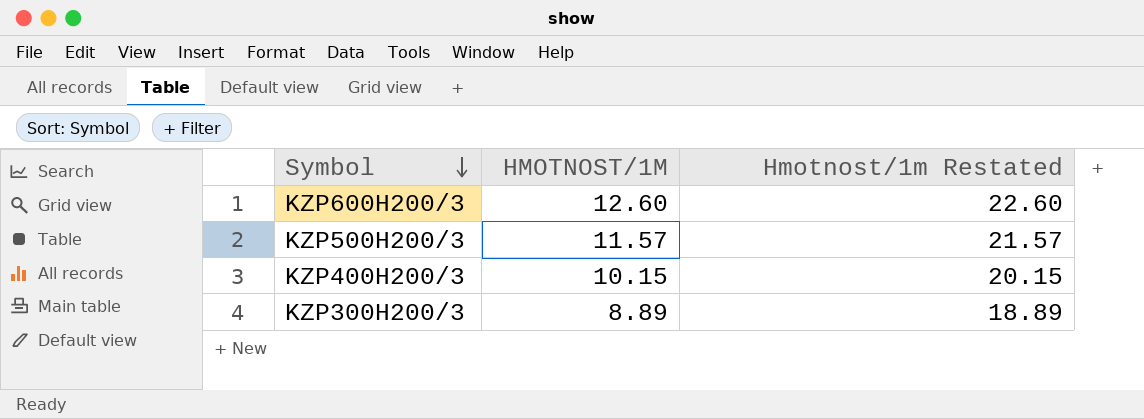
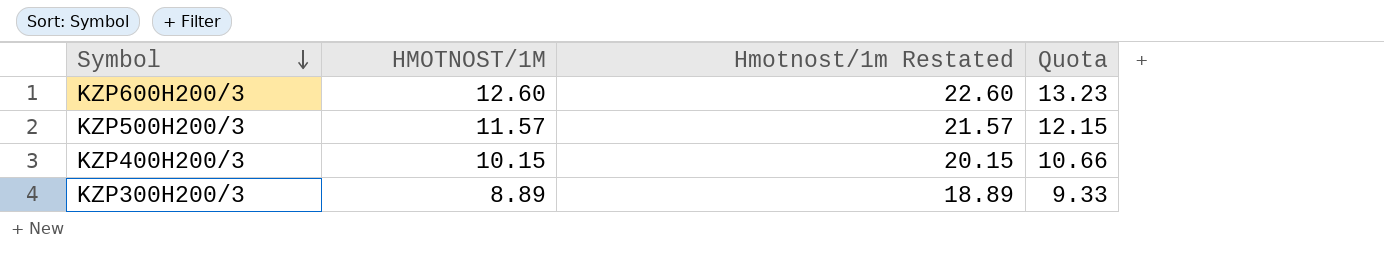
column Quota | formula: none -> [HMOTNOST/1M] * 1.05

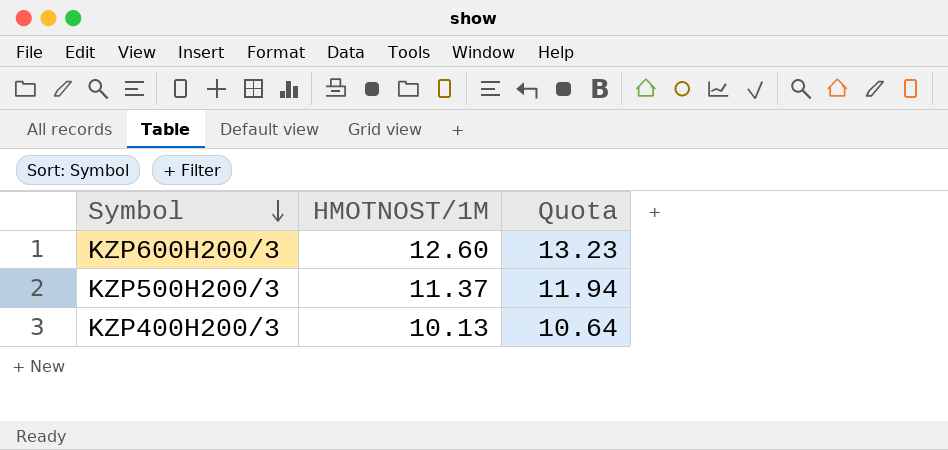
column Hmotnost/1m Restated | formula: [HMOTNOST/1M] + 10 -> none
row KZP300H200/3: 8.89 | 18.89 | 9.33 -> none
KZP500H200/3 | HMOTNOST/1M: 11.57 -> 11.37
KZP500H200/3 | Quota: 12.15 -> 11.94
KZP400H200/3 | HMOTNOST/1M: 10.15 -> 10.13
KZP400H200/3 | Quota: 10.66 -> 10.64

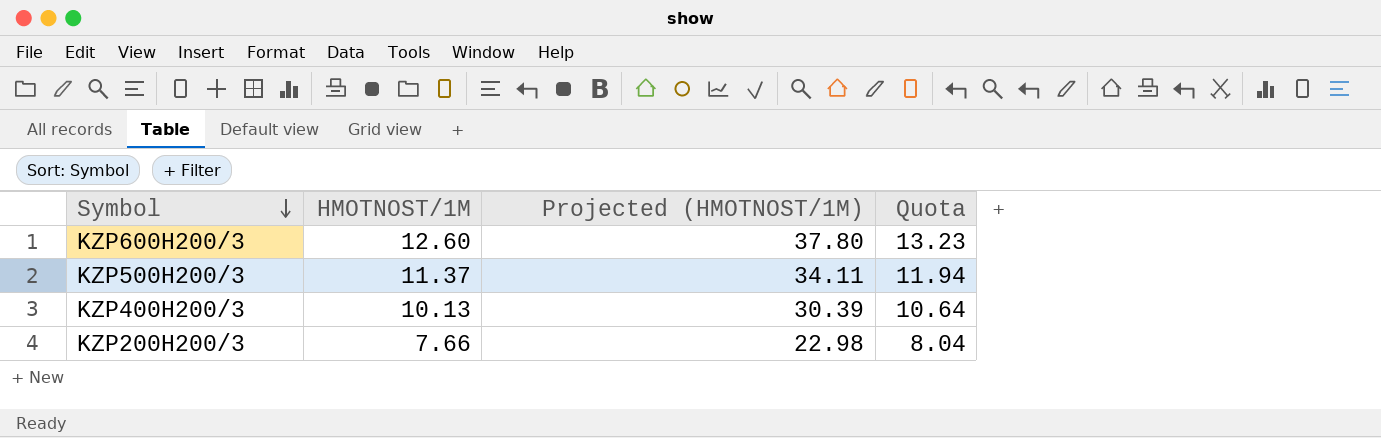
column Projected (HMOTNOST/1M) | formula: none -> [HMOTNOST/1M] * 3
row KZP200H200/3: none -> 7.66 | 22.98 | 8.04

